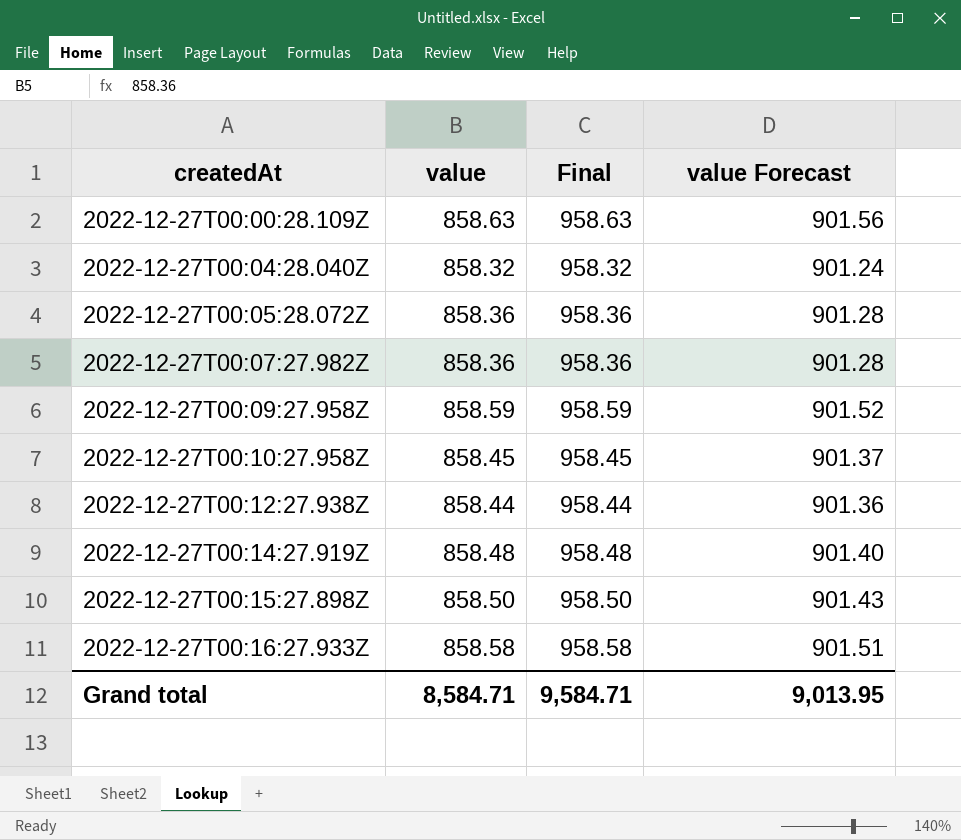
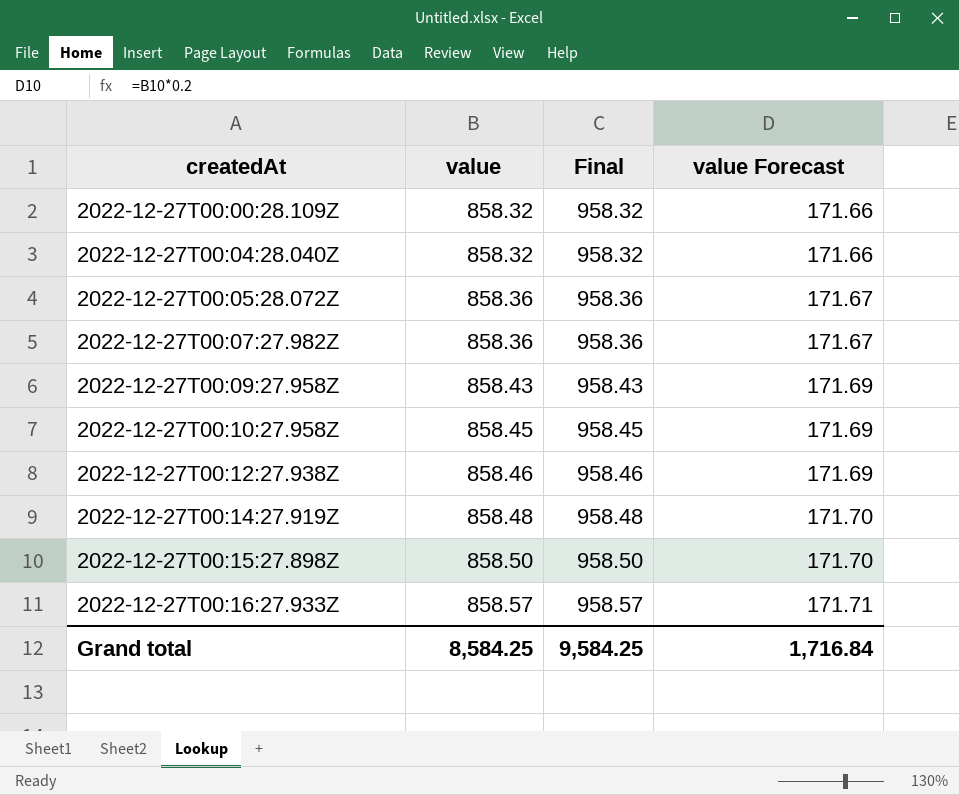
column value Forecast | formula: [value] * 1.05 -> [value] * 0.2
2022-12-27T00:00:28.109Z | value: 858.63 -> 858.32
2022-12-27T00:00:28.109Z | Final: 958.63 -> 958.32
2022-12-27T00:09:27.958Z | value: 858.59 -> 858.43
2022-12-27T00:09:27.958Z | Final: 958.59 -> 958.43
2022-12-27T00:12:27.938Z | value: 858.44 -> 858.46
2022-12-27T00:12:27.938Z | Final: 958.44 -> 958.46
2022-12-27T00:16:27.933Z | value: 858.58 -> 858.57
2022-12-27T00:16:27.933Z | Final: 958.58 -> 958.57
Grand total | value: 8,584.71 -> 8,584.25
Grand total | Final: 9,584.71 -> 9,584.25
Grand total | value Forecast: 9,013.95 -> 1,716.84

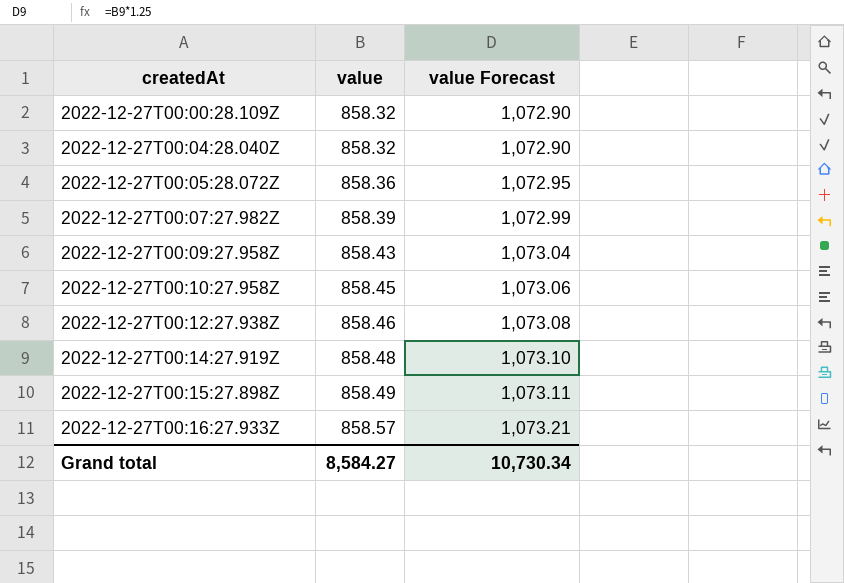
column Final | formula: [value] + 100 -> none
column value Forecast | formula: [value] * 0.2 -> [value] * 1.25
2022-12-27T00:07:27.982Z | value: 858.36 -> 858.39
2022-12-27T00:15:27.898Z | value: 858.50 -> 858.49
Grand total | value: 8,584.25 -> 8,584.27
Grand total | value Forecast: 1,716.84 -> 10,730.34

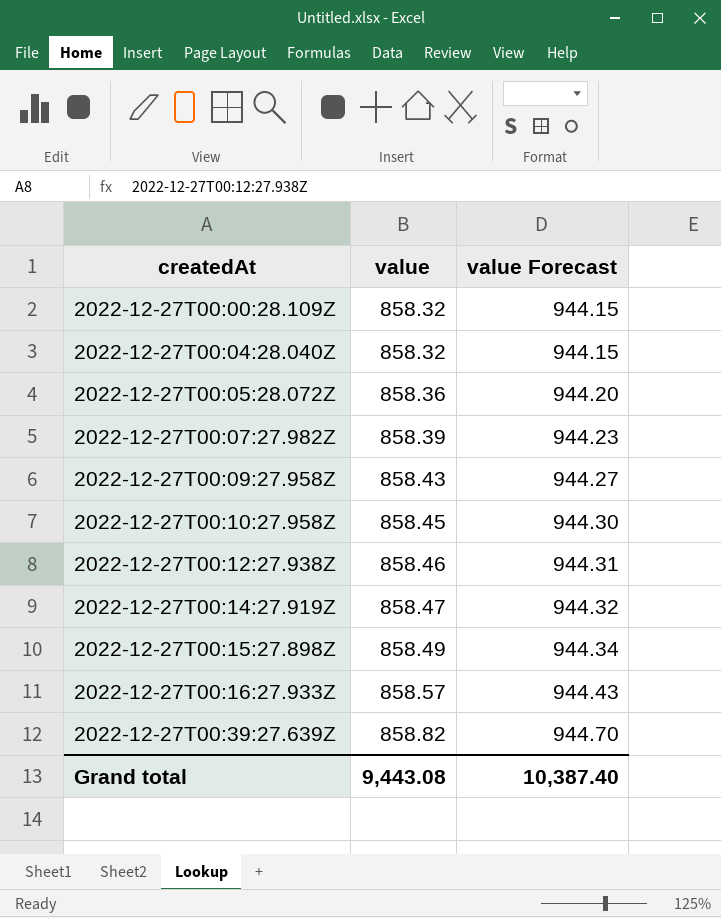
column value Forecast | formula: [value] * 1.25 -> [value] * 1.1
2022-12-27T00:14:27.919Z | value: 858.48 -> 858.47
row 2022-12-27T00:39:27.639Z: none -> 858.82 | 944.70
Grand total | value: 8,584.27 -> 9,443.08
Grand total | value Forecast: 10,730.34 -> 10,387.40

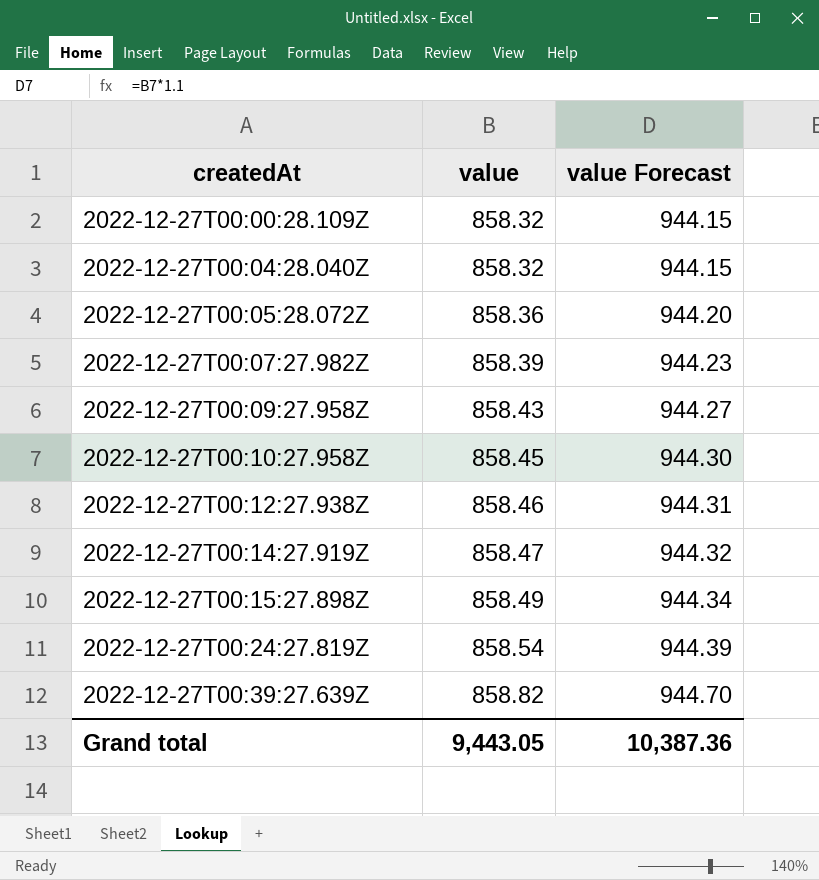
row 2022-12-27T00:16:27.933Z: 858.57 | 944.43 -> none
row 2022-12-27T00:24:27.819Z: none -> 858.54 | 944.39
Grand total | value: 9,443.08 -> 9,443.05
Grand total | value Forecast: 10,387.40 -> 10,387.36

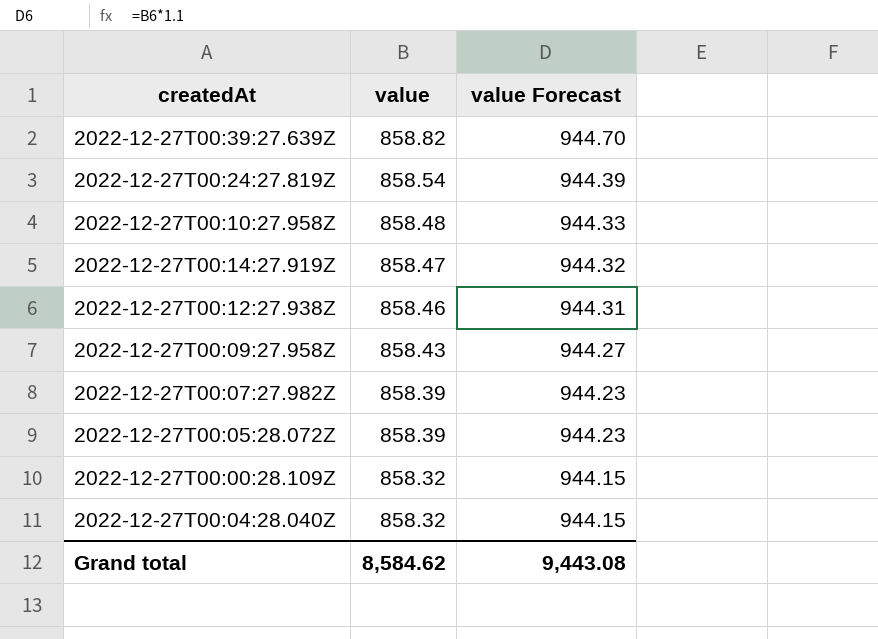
row order: createdAt ascending -> value descending
row 2022-12-27T00:15:27.898Z: 858.49 | 944.34 -> none
2022-12-27T00:10:27.958Z | value: 858.45 -> 858.48
2022-12-27T00:10:27.958Z | value Forecast: 944.30 -> 944.33
2022-12-27T00:05:28.072Z | value: 858.36 -> 858.39
2022-12-27T00:05:28.072Z | value Forecast: 944.20 -> 944.23
Grand total | value: 9,443.05 -> 8,584.62
Grand total | value Forecast: 10,387.36 -> 9,443.08

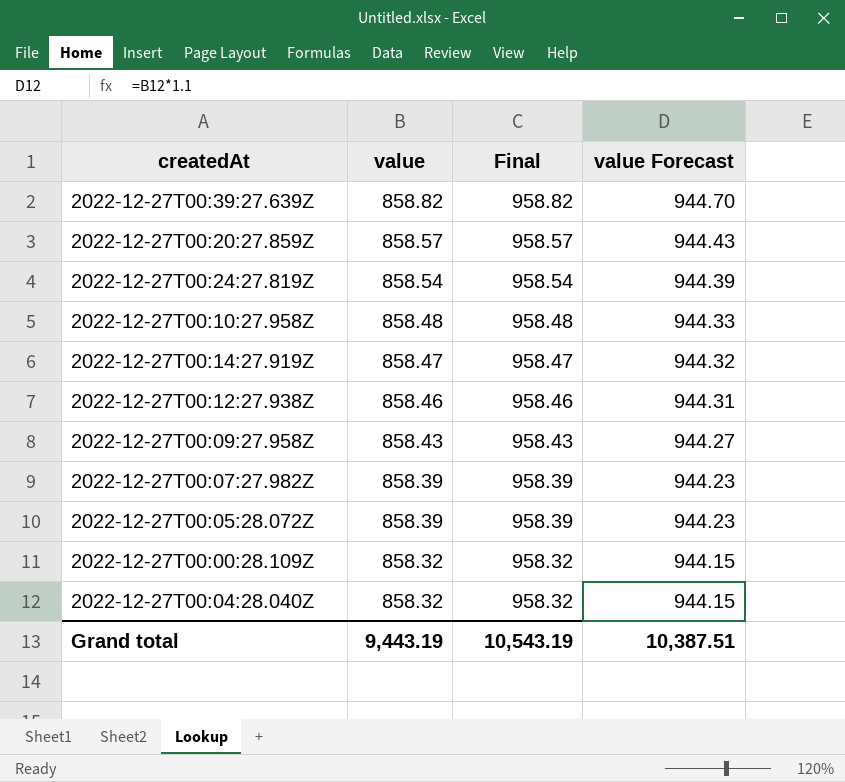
column Final | formula: none -> [value] + 100
row 2022-12-27T00:20:27.859Z: none -> 858.57 | 958.57 | 944.43
Grand total | value: 8,584.62 -> 9,443.19
Grand total | value Forecast: 9,443.08 -> 10,387.51

